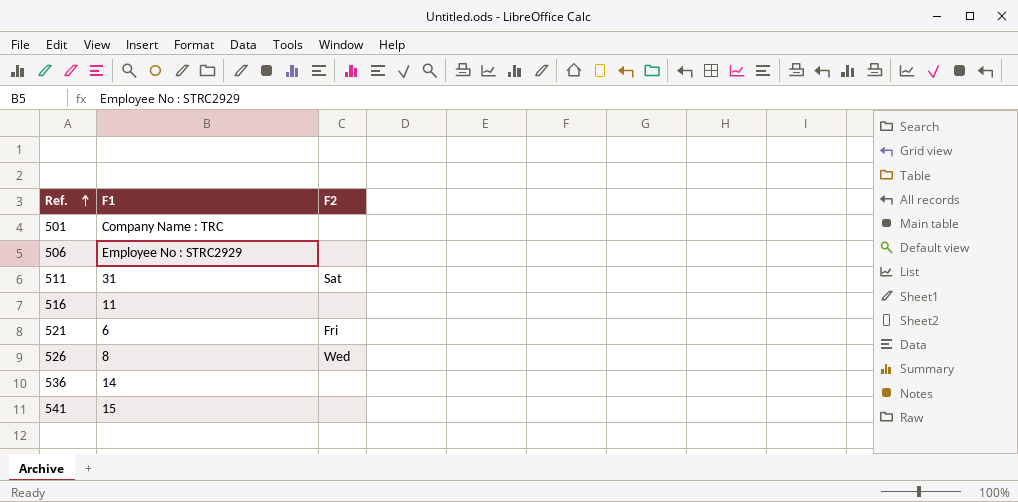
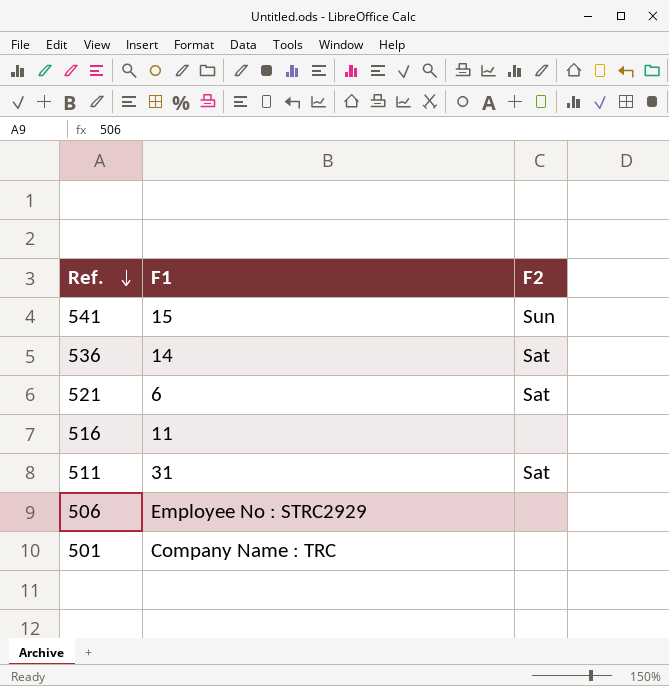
row order: Ref. ascending -> Ref. descending
row 526: 8 | Wed -> none
541 | F2: none -> Sun
536 | F2: none -> Sat
521 | F2: Fri -> Sat

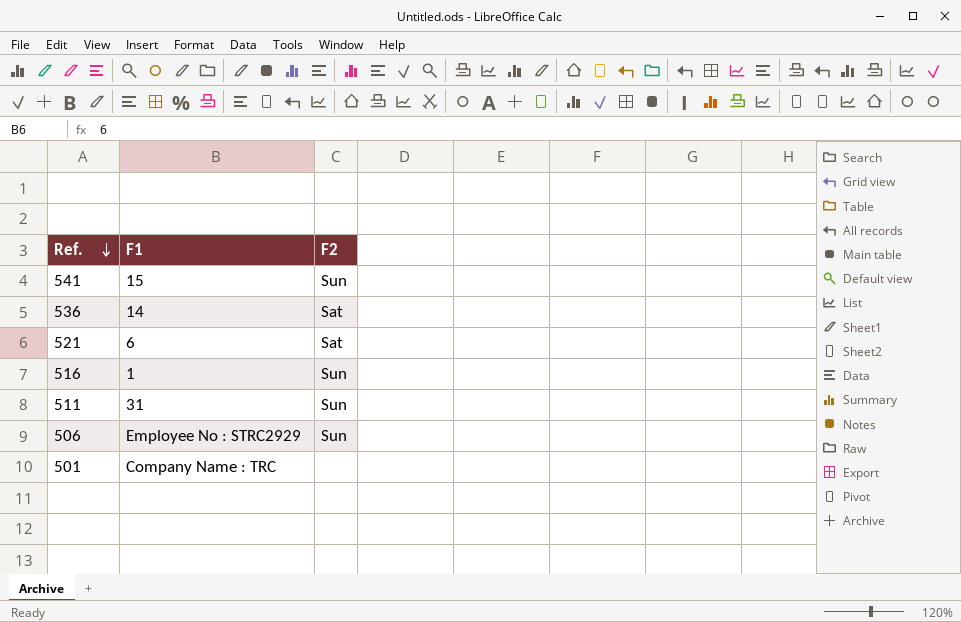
516 | F1: 11 -> 1
516 | F2: none -> Sun
511 | F2: Sat -> Sun
506 | F2: none -> Sun

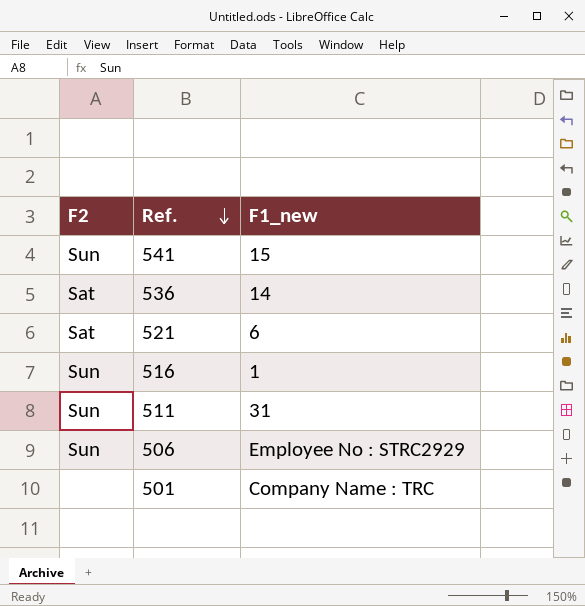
column F2 | position: 3 -> 1
column name: F1 -> F1_new

